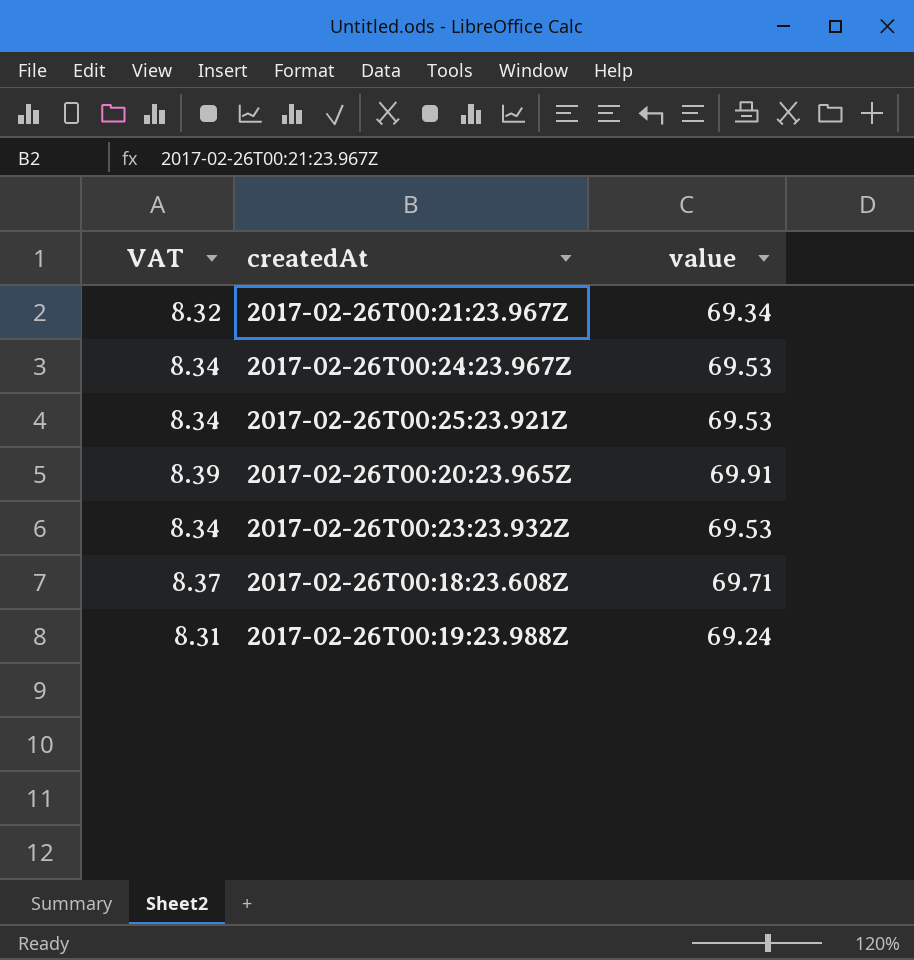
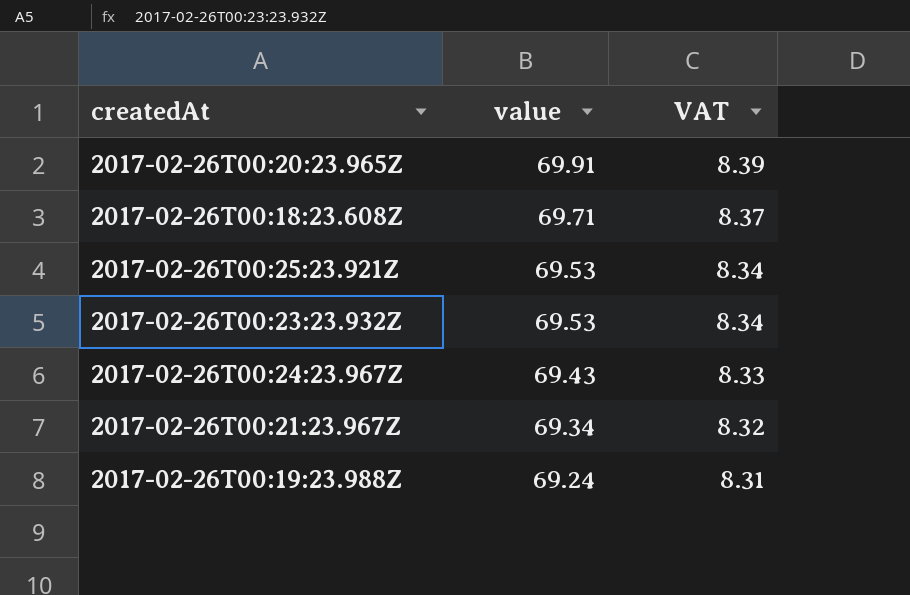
row order: none -> value descending
column VAT | position: 1 -> 3
2017-02-26T00:24:23.967Z | value: 69.53 -> 69.43
2017-02-26T00:24:23.967Z | VAT: 8.34 -> 8.33

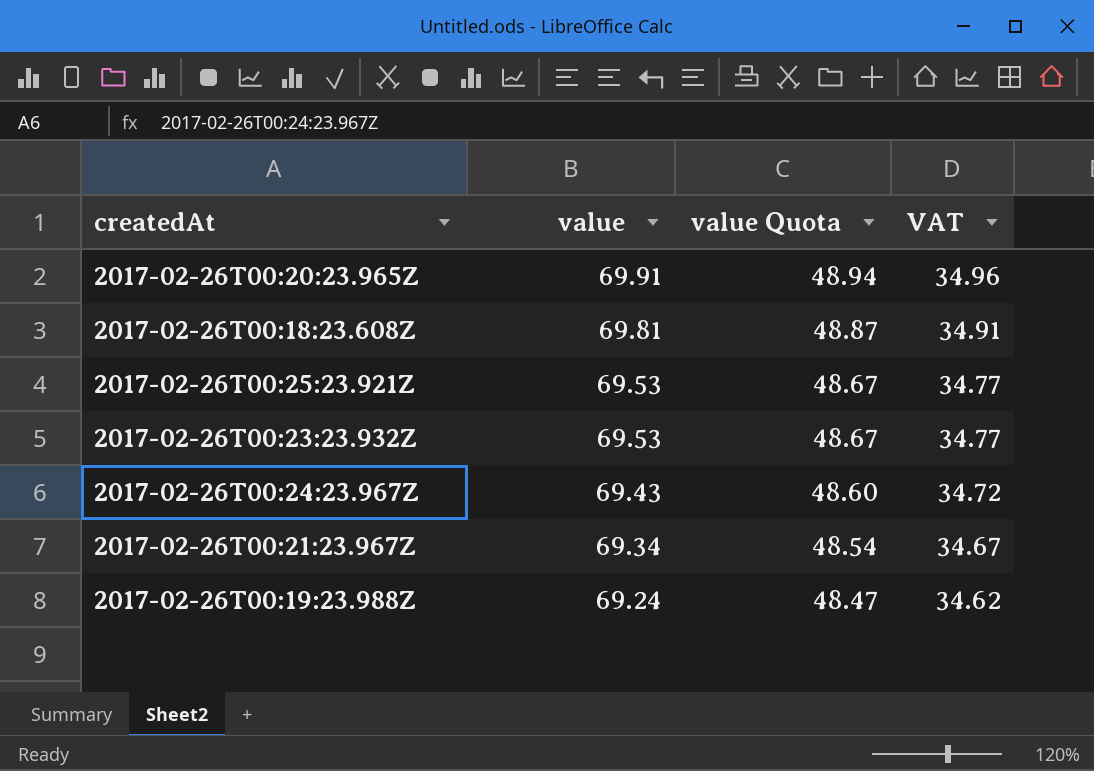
column value Quota | formula: none -> [value] * 0.7
column VAT | formula: [value] * 0.12 -> [value] * 0.5
2017-02-26T00:18:23.608Z | value: 69.71 -> 69.81

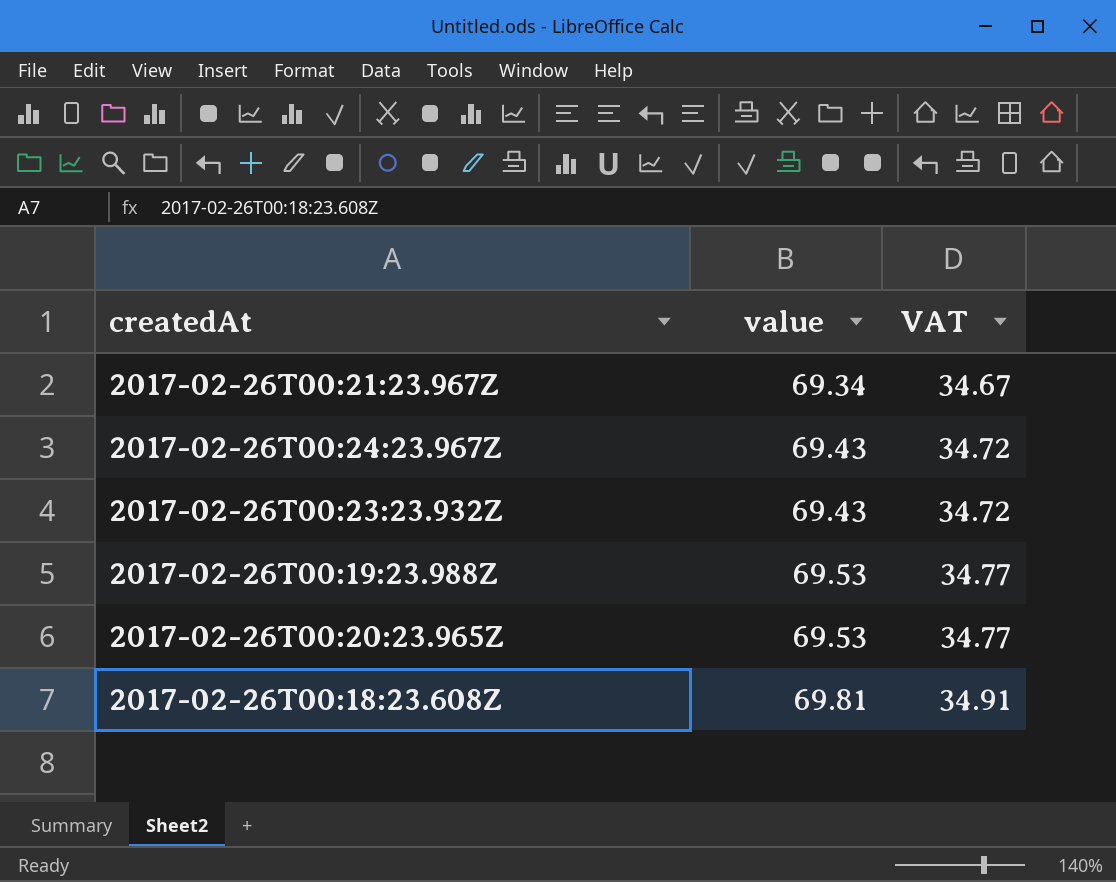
row order: value descending -> value ascending
column value Quota | formula: [value] * 0.7 -> none
row 2017-02-26T00:25:23.921Z: 69.53 | 48.67 | 34.77 -> none
2017-02-26T00:23:23.932Z | value: 69.53 -> 69.43
2017-02-26T00:23:23.932Z | VAT: 34.77 -> 34.72
2017-02-26T00:19:23.988Z | value: 69.24 -> 69.53
2017-02-26T00:19:23.988Z | VAT: 34.62 -> 34.77
2017-02-26T00:20:23.965Z | value: 69.91 -> 69.53
2017-02-26T00:20:23.965Z | VAT: 34.96 -> 34.77

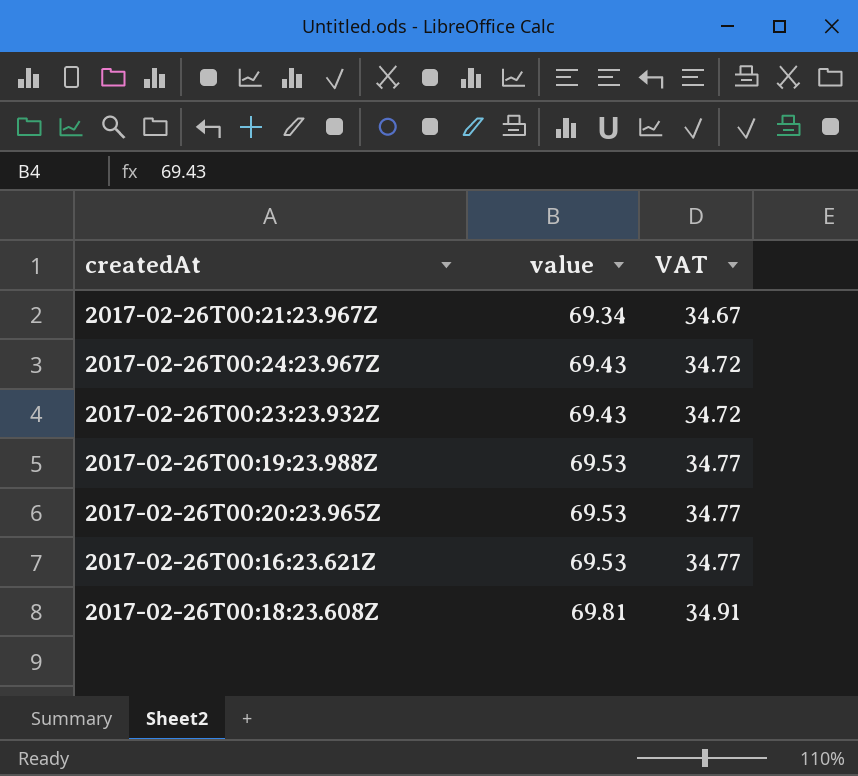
row 2017-02-26T00:16:23.621Z: none -> 69.53 | 34.77

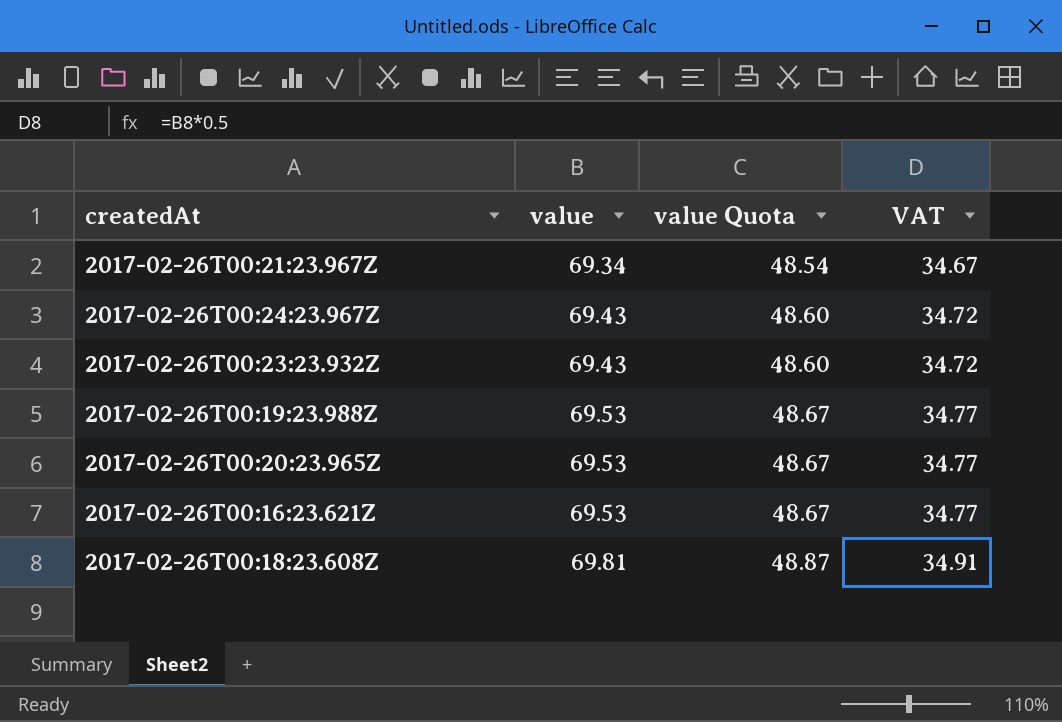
column value Quota | formula: none -> [value] * 0.7

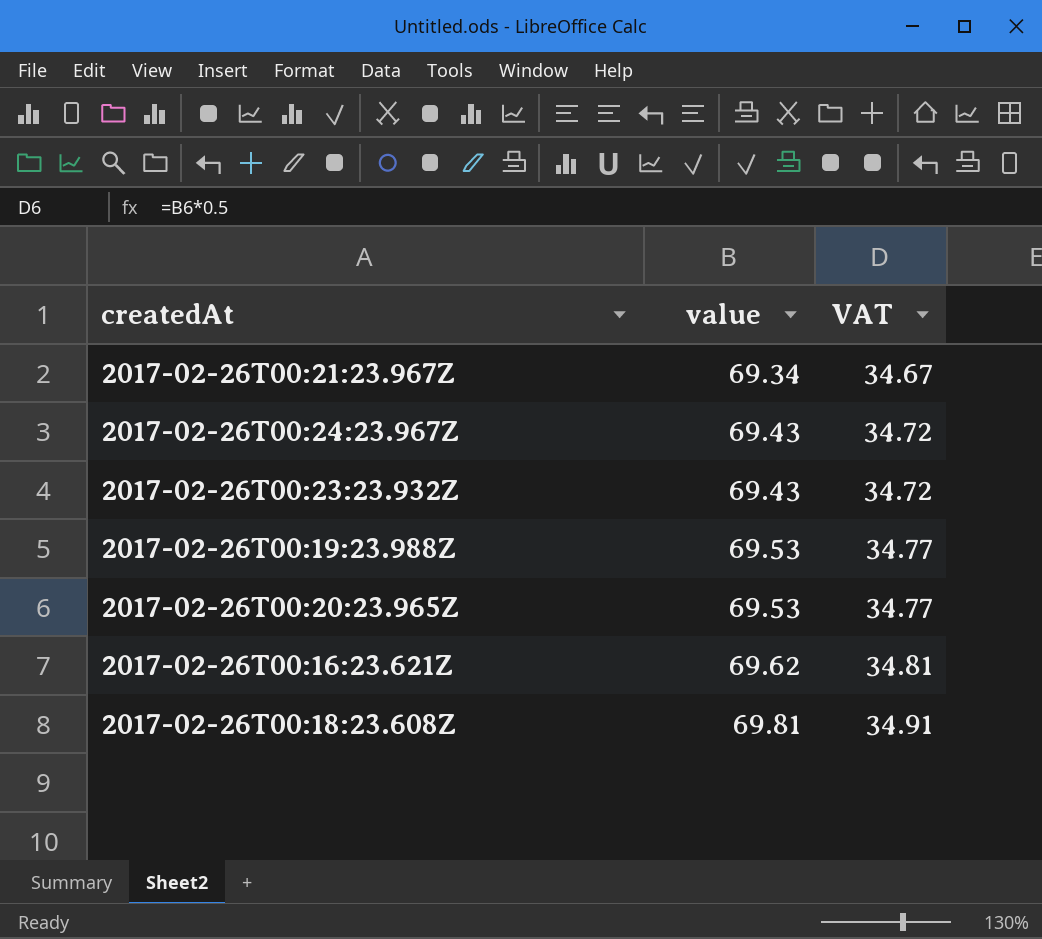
column value Quota | formula: [value] * 0.7 -> none
2017-02-26T00:16:23.621Z | value: 69.53 -> 69.62
2017-02-26T00:16:23.621Z | VAT: 34.77 -> 34.81

